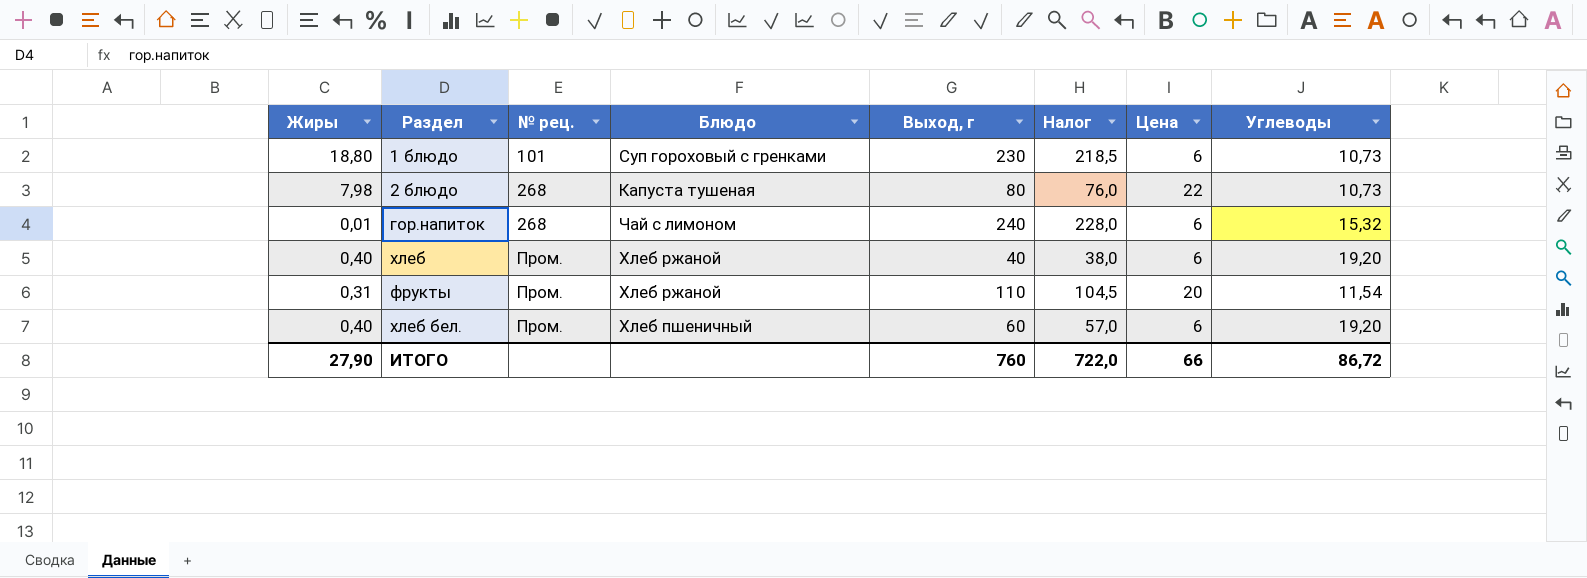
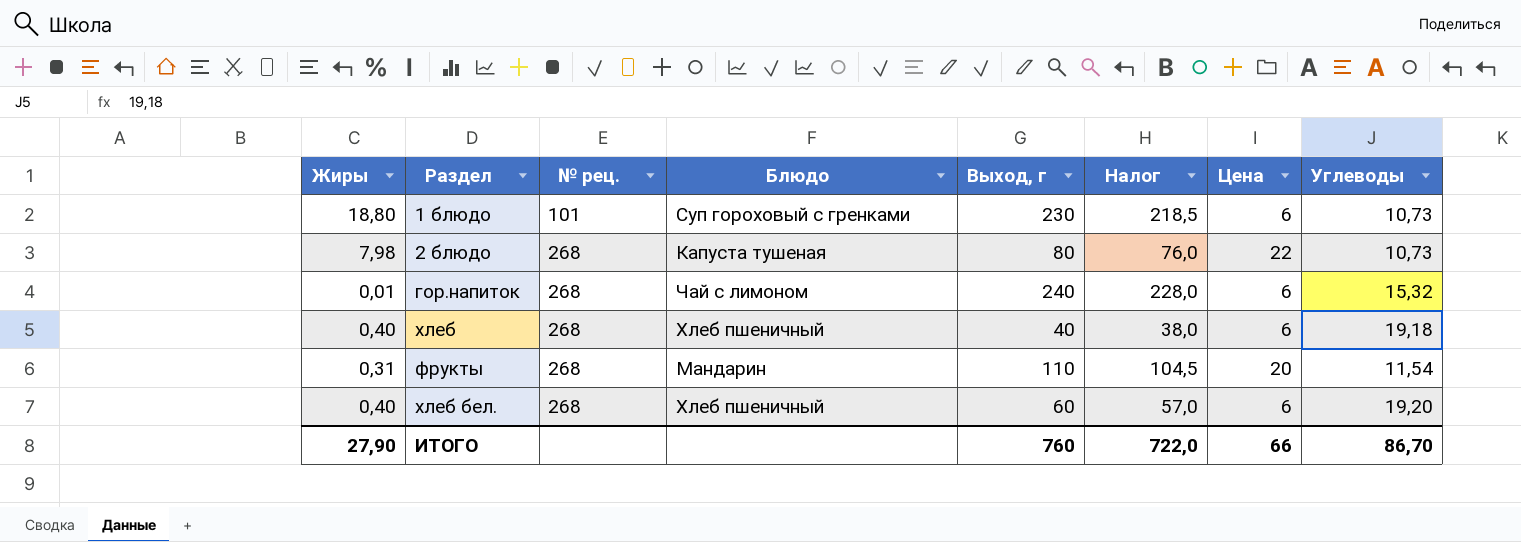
хлеб | № рец.: Пром. -> 268
хлеб | Блюдо: Хлеб ржаной -> Хлеб пшеничный
хлеб | Углеводы: 19,20 -> 19,18
фрукты | № рец.: Пром. -> 268
фрукты | Блюдо: Хлеб ржаной -> Мандарин
хлеб бел. | № рец.: Пром. -> 268
ИТОГО | Углеводы: 86,72 -> 86,70

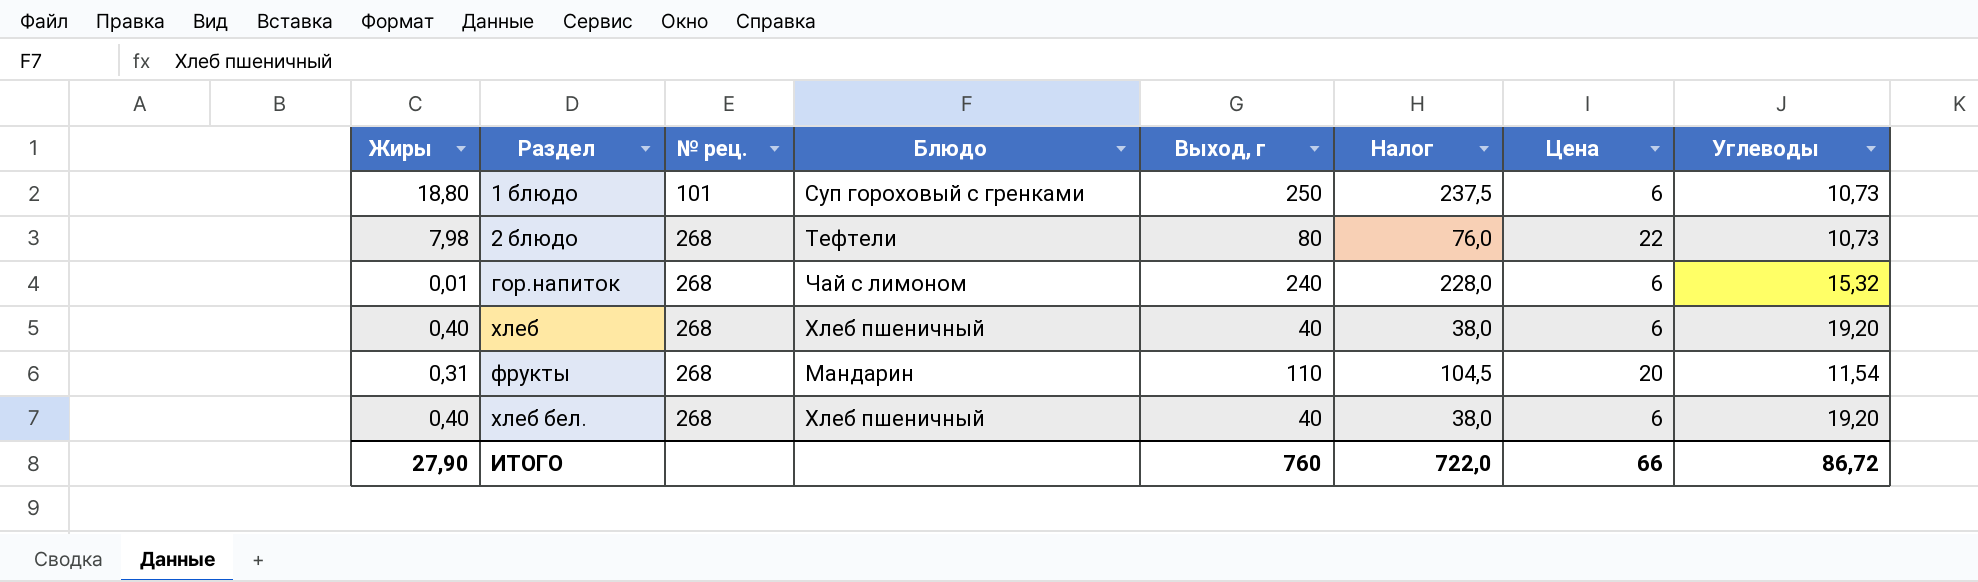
1 блюдо | Выход, г: 230 -> 250
1 блюдо | Налог: 218,5 -> 237,5
2 блюдо | Блюдо: Капуста тушеная -> Тефтели
хлеб | Углеводы: 19,18 -> 19,20
хлеб бел. | Выход, г: 60 -> 40
хлеб бел. | Налог: 57,0 -> 38,0
ИТОГО | Углеводы: 86,70 -> 86,72

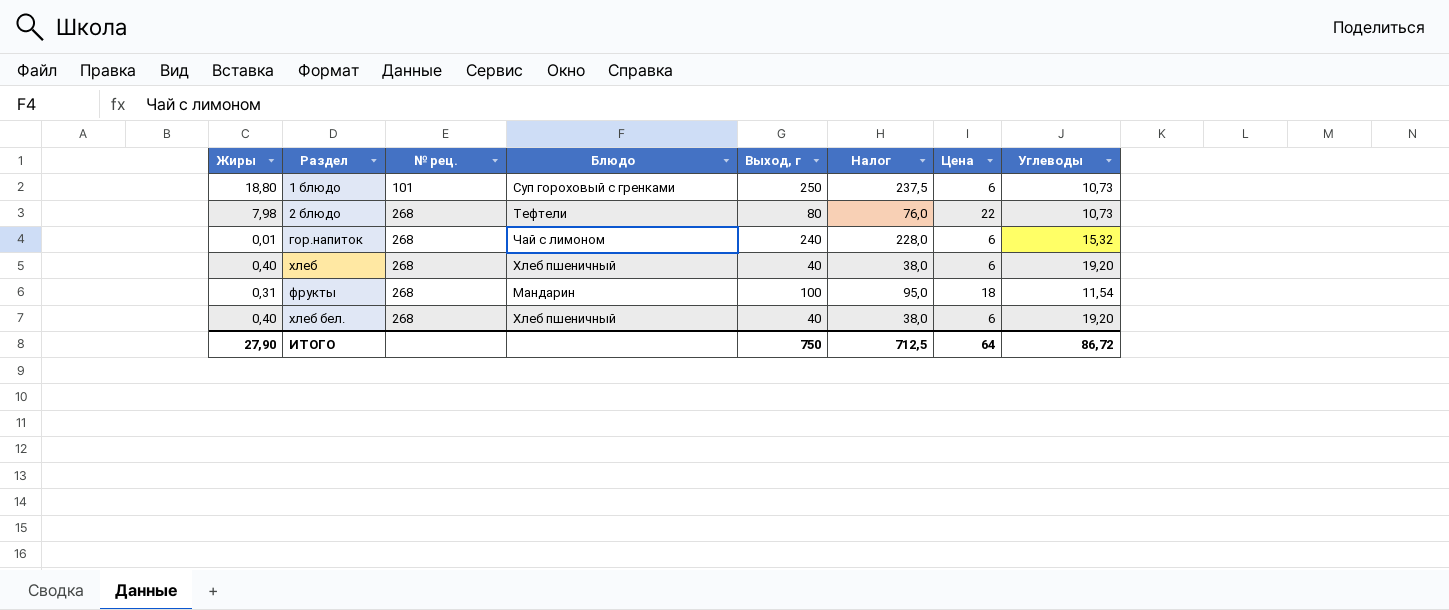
фрукты | Выход, г: 110 -> 100
фрукты | Налог: 104,5 -> 95,0
фрукты | Цена: 20 -> 18
ИТОГО | Выход, г: 760 -> 750
ИТОГО | Налог: 722,0 -> 712,5
ИТОГО | Цена: 66 -> 64

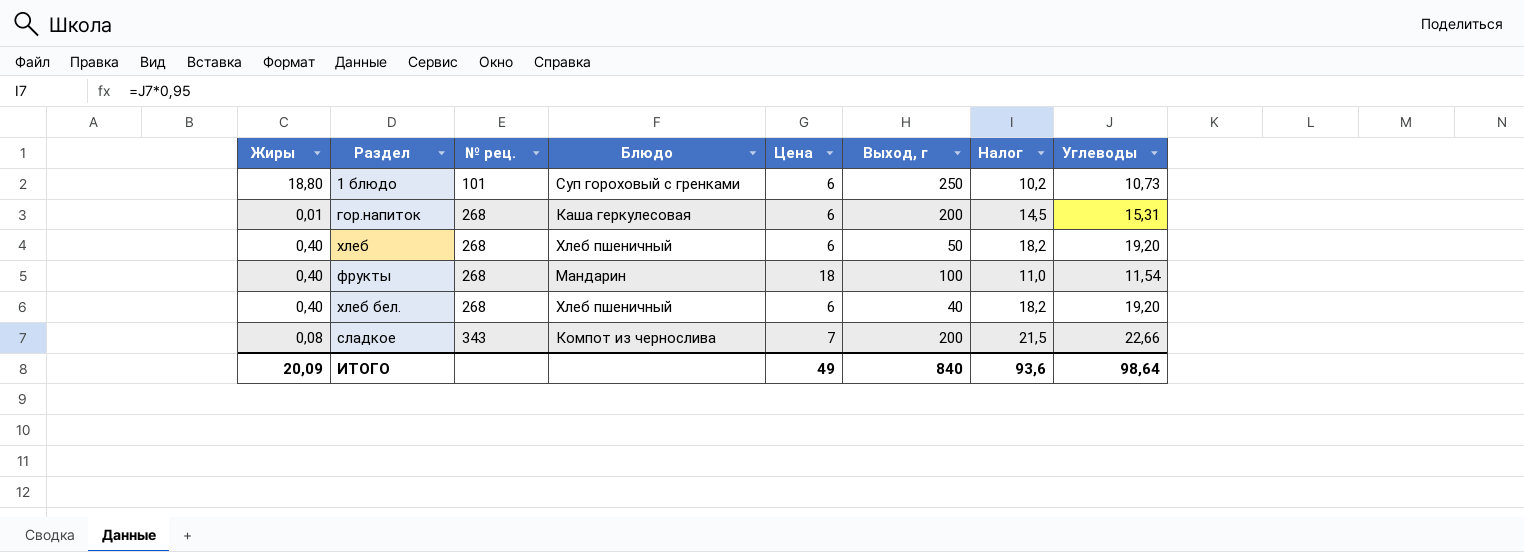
column Цена | position: 7 -> 5
column Налог | formula: [Выход, г] * 0,95 -> [Углеводы] * 0,95
row 2 блюдо: 7,98 | 268 | Тефтели | 80 | 76,0 | 22 | 10,73 -> none
гор.напиток | Блюдо: Чай с лимоном -> Каша геркулесовая
гор.напиток | Выход, г: 240 -> 200
гор.напиток | Углеводы: 15,32 -> 15,31
хлеб | Выход, г: 40 -> 50
фрукты | Жиры: 0,31 -> 0,40
row сладкое: none -> 0,08 | 343 | Компот из чернослива | 7 | 200 | 21,5 | 22,66
ИТОГО | Жиры: 27,90 -> 20,09
ИТОГО | Цена: 64 -> 49
ИТОГО | Выход, г: 750 -> 840
ИТОГО | Налог: 712,5 -> 93,6
ИТОГО | Углеводы: 86,72 -> 98,64

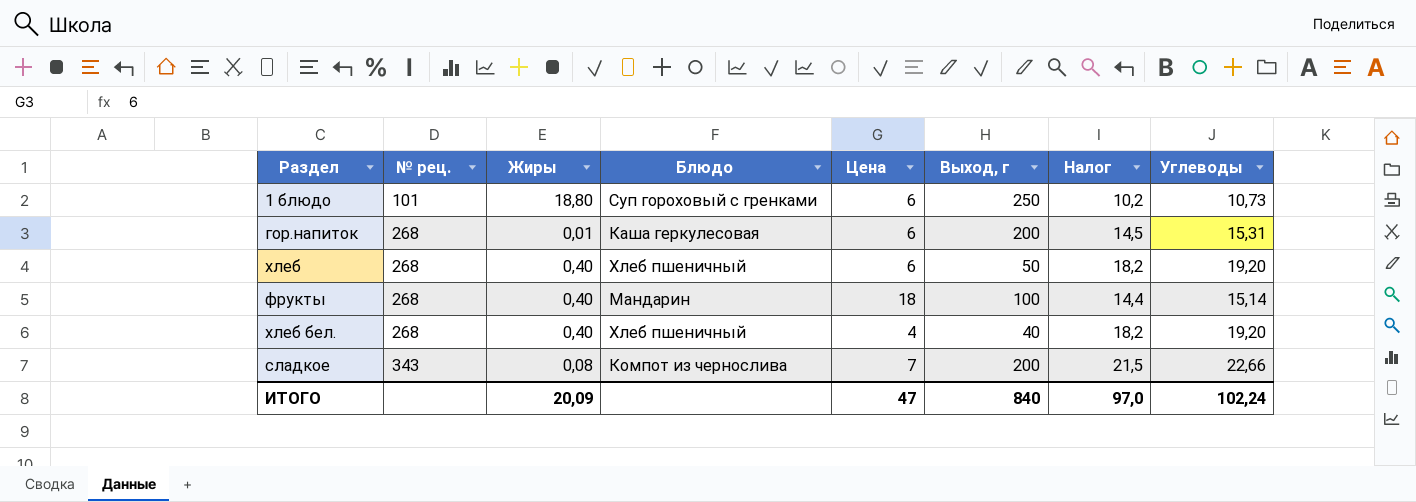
column Жиры | position: 1 -> 3
фрукты | Налог: 11,0 -> 14,4
фрукты | Углеводы: 11,54 -> 15,14
хлеб бел. | Цена: 6 -> 4
ИТОГО | Цена: 49 -> 47
ИТОГО | Налог: 93,6 -> 97,0
ИТОГО | Углеводы: 98,64 -> 102,24

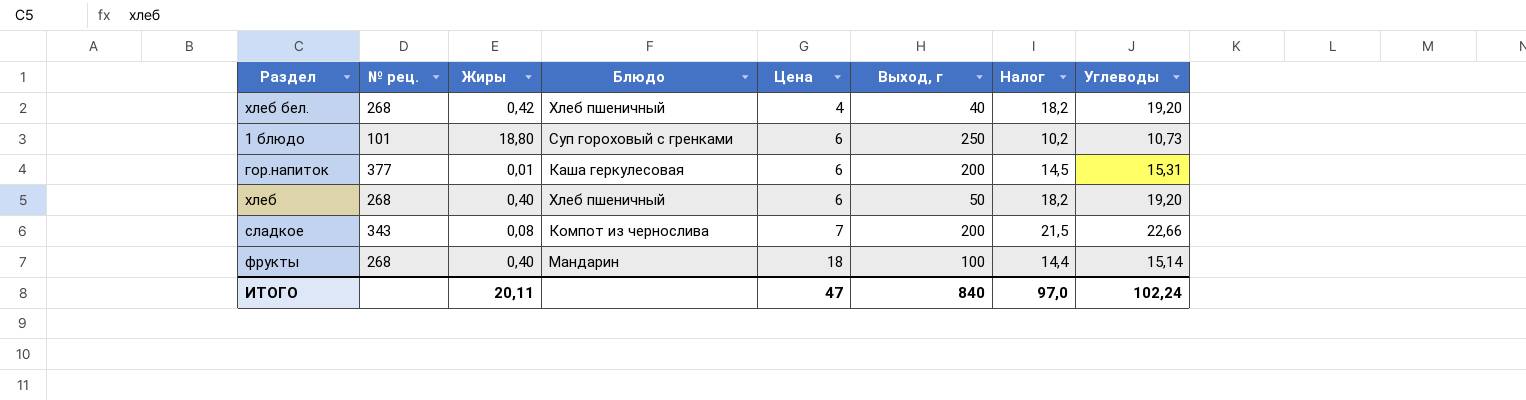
row order: № рец. ascending -> Цена ascending
хлеб бел. | Жиры: 0,40 -> 0,42
гор.напиток | № рец.: 268 -> 377
ИТОГО | Жиры: 20,09 -> 20,11

